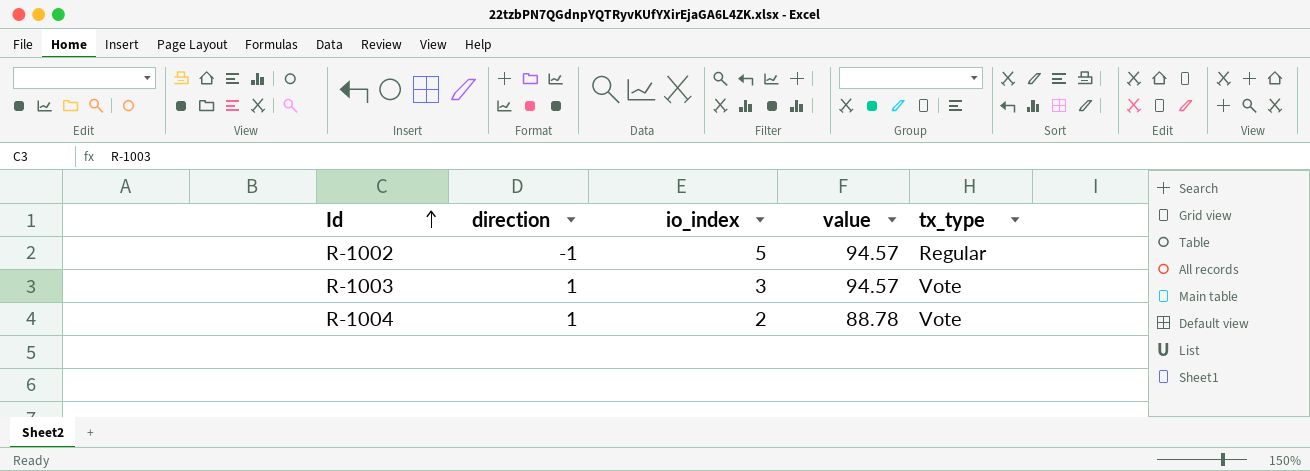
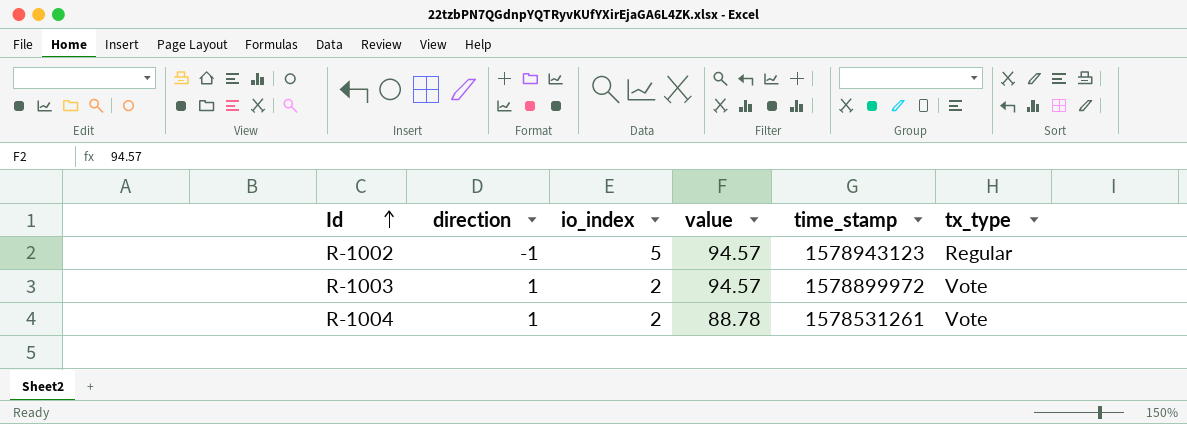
column time_stamp | position: none -> 5
R-1003 | io_index: 3 -> 2

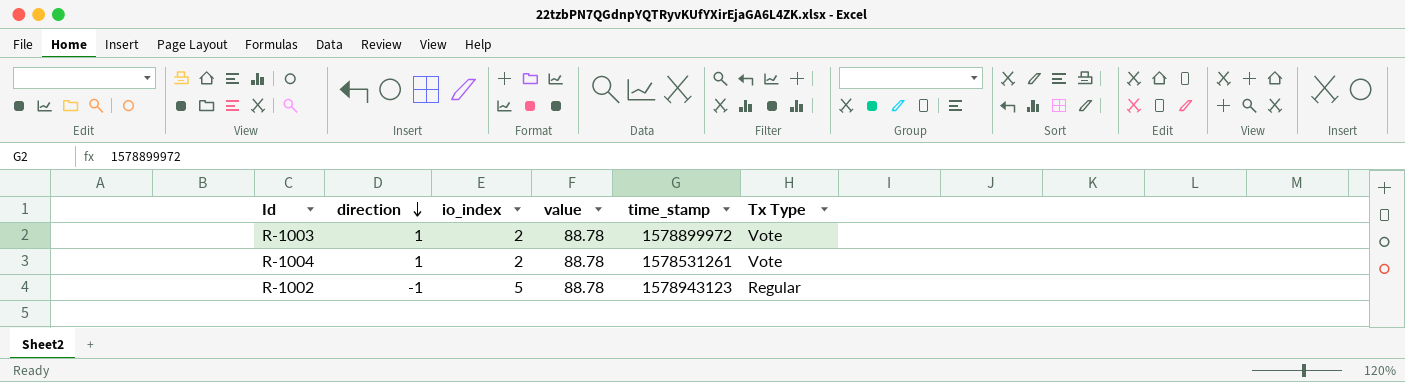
row order: Id ascending -> direction descending
column name: tx_type -> Tx Type
R-1003 | value: 94.57 -> 88.78
R-1002 | value: 94.57 -> 88.78

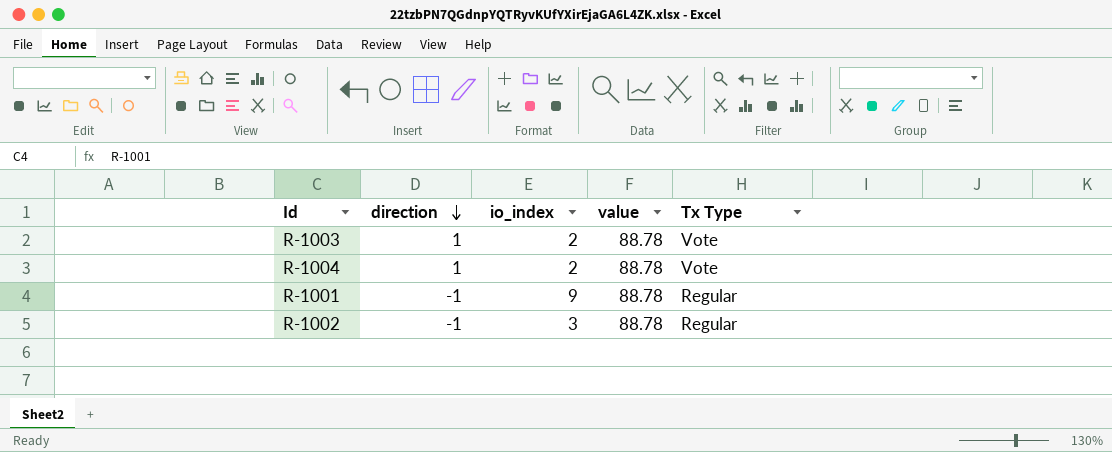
column time_stamp | position: 5 -> none
row R-1001: none -> -1 | 9 | 88.78 | Regular
R-1002 | io_index: 5 -> 3

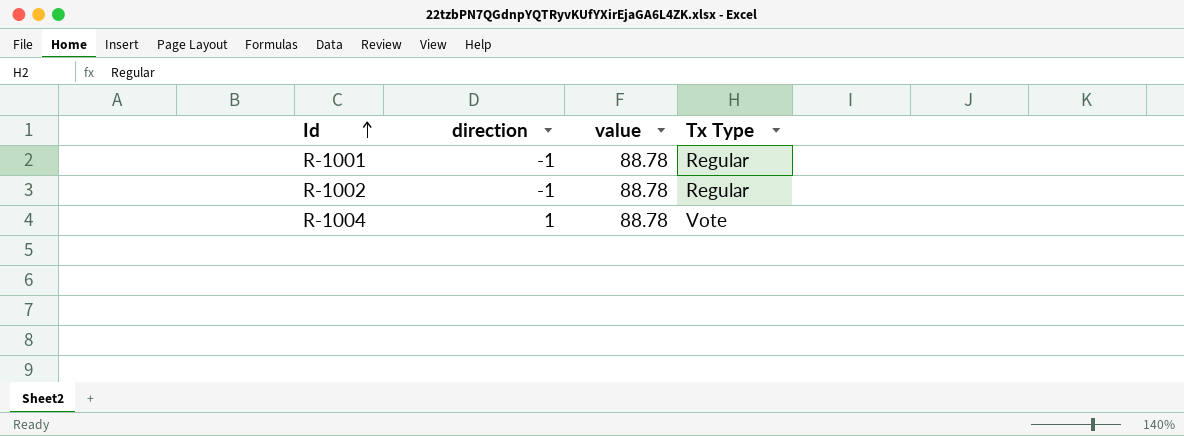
row order: direction descending -> Id ascending
column io_index | position: 3 -> none
row R-1003: 1 | 2 | 88.78 | Vote -> none

